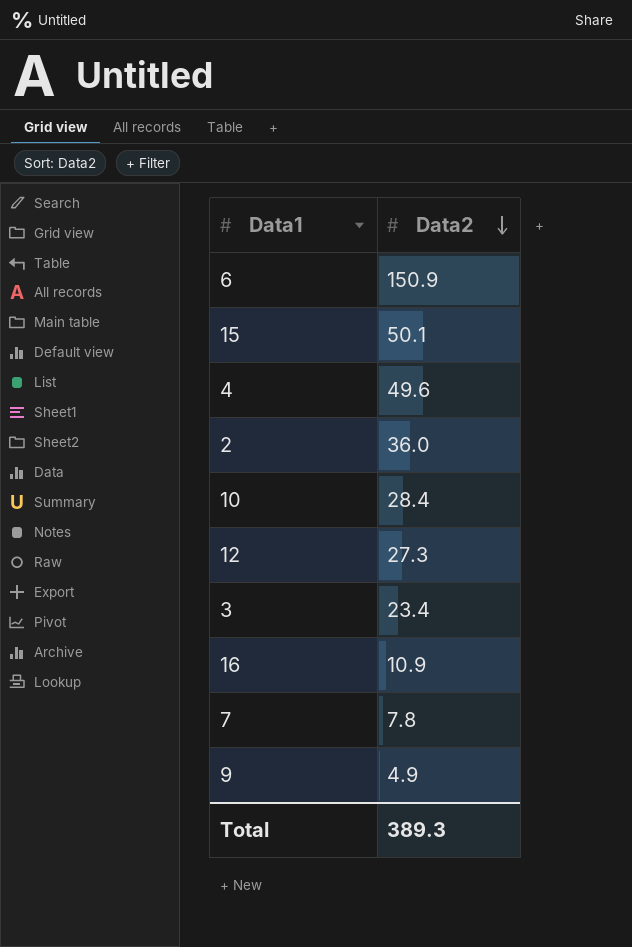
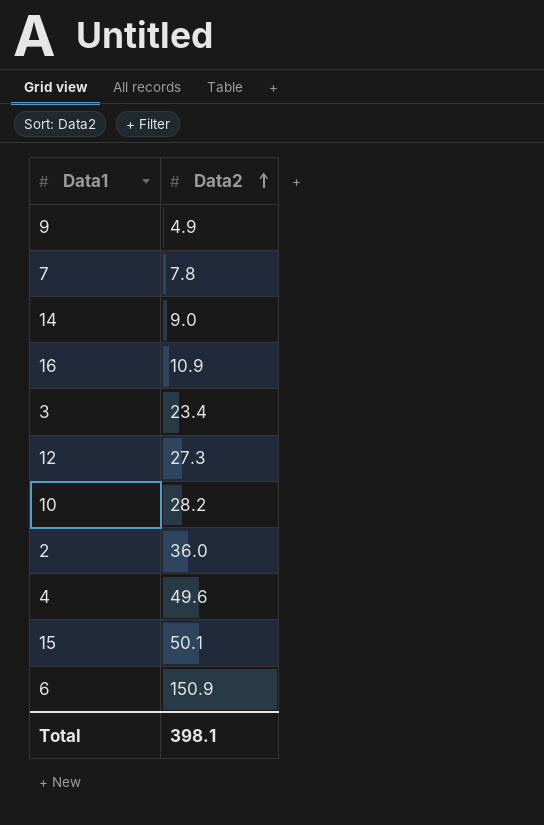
row order: Data2 descending -> Data2 ascending
row 14: none -> 9.0
10 | Data2: 28.4 -> 28.2
Total | Data2: 389.3 -> 398.1

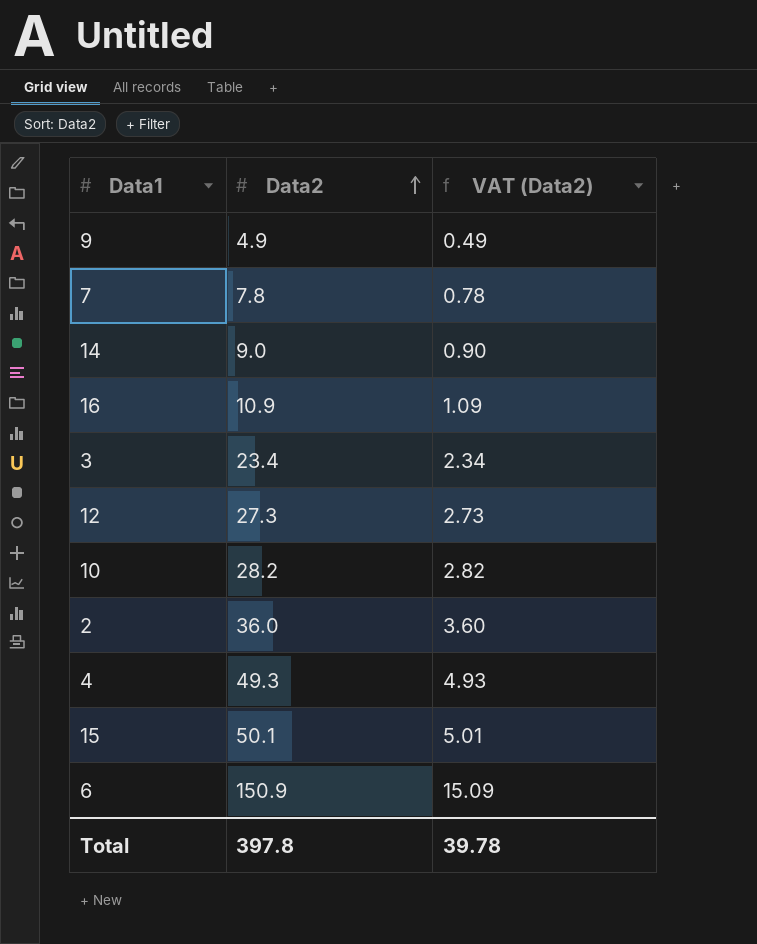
column VAT (Data2) | formula: none -> [Data2] * 0.1
4 | Data2: 49.6 -> 49.3
Total | Data2: 398.1 -> 397.8

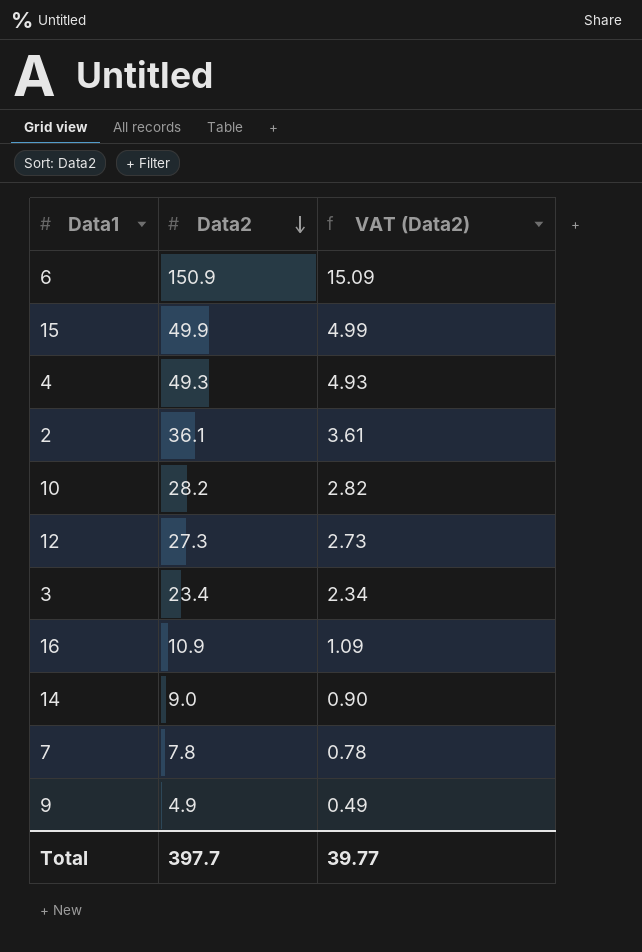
row order: Data2 ascending -> Data2 descending
15 | Data2: 50.1 -> 49.9
15 | VAT (Data2): 5.01 -> 4.99
2 | Data2: 36.0 -> 36.1
2 | VAT (Data2): 3.60 -> 3.61
Total | Data2: 397.8 -> 397.7
Total | VAT (Data2): 39.78 -> 39.77

